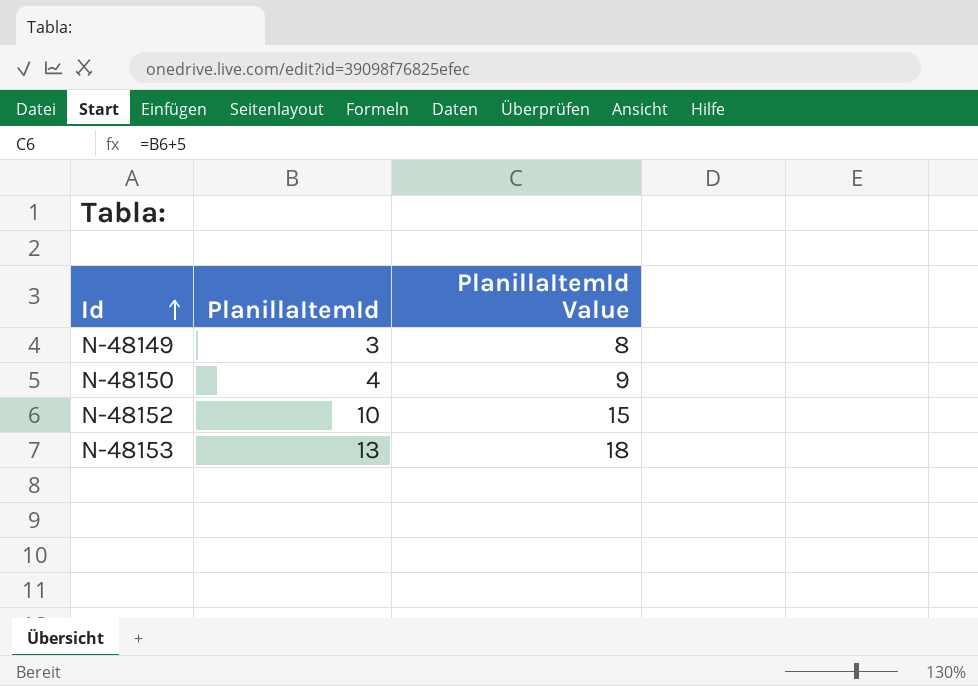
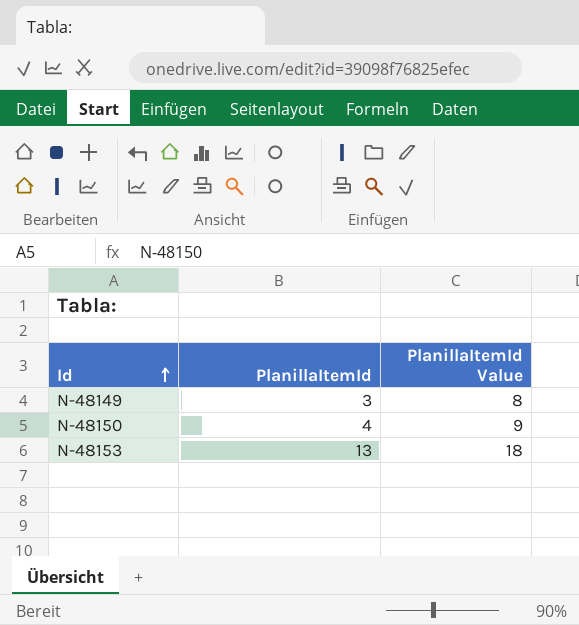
row N-48152: 10 | 15 -> none

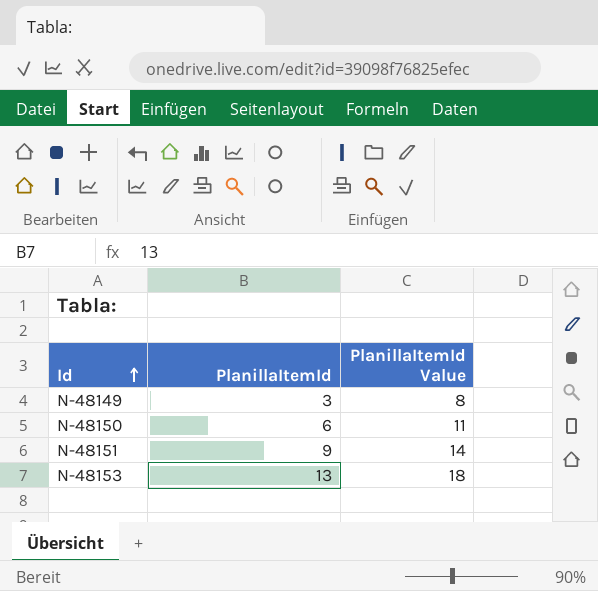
N-48150 | PlanillaItemId: 4 -> 6
N-48150 | PlanillaItemId Value: 9 -> 11
row N-48151: none -> 9 | 14

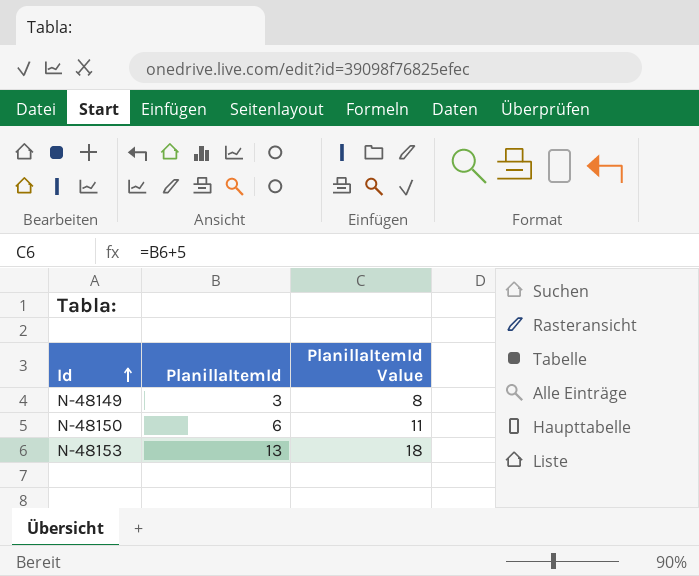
row N-48151: 9 | 14 -> none

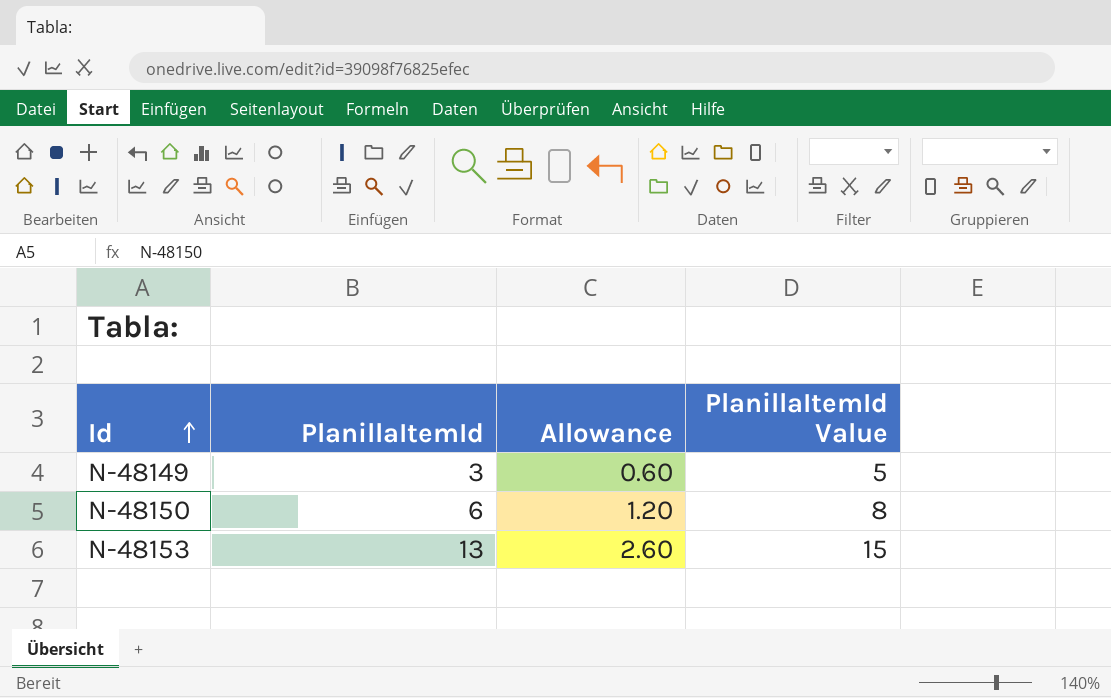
column Allowance | formula: none -> [PlanillaItemId] * 0.2
column PlanillaItemId Value | formula: [PlanillaItemId] + 5 -> [PlanillaItemId] + 2

